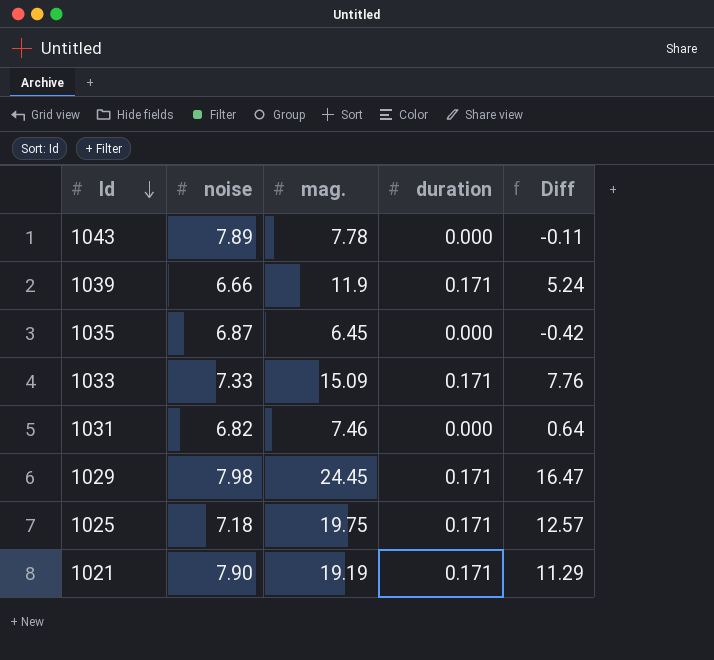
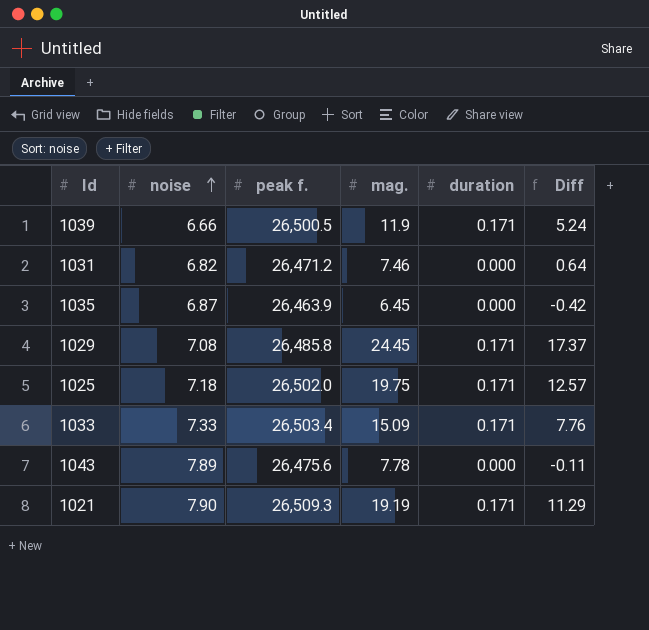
row order: Id descending -> noise ascending
column peak f. | position: none -> 3
1029 | noise: 7.98 -> 7.08
1029 | Diff: 16.47 -> 17.37

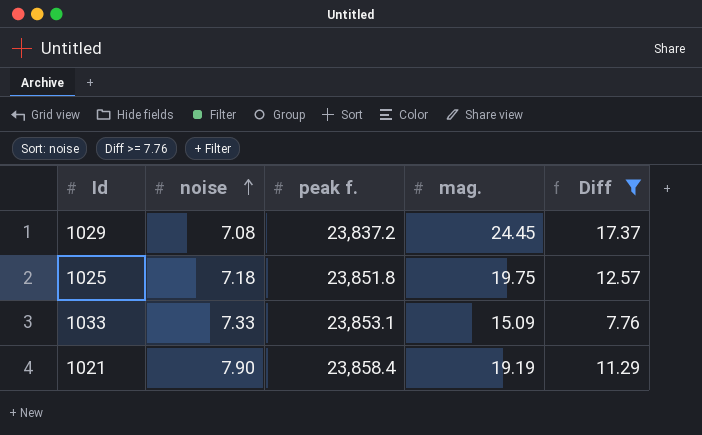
filter: none -> Diff >= 7.76
column duration | position: 5 -> none
1029 | peak f.: 26,485.8 -> 23,837.2
1025 | peak f.: 26,502.0 -> 23,851.8
1033 | peak f.: 26,503.4 -> 23,853.1
1021 | peak f.: 26,509.3 -> 23,858.4

